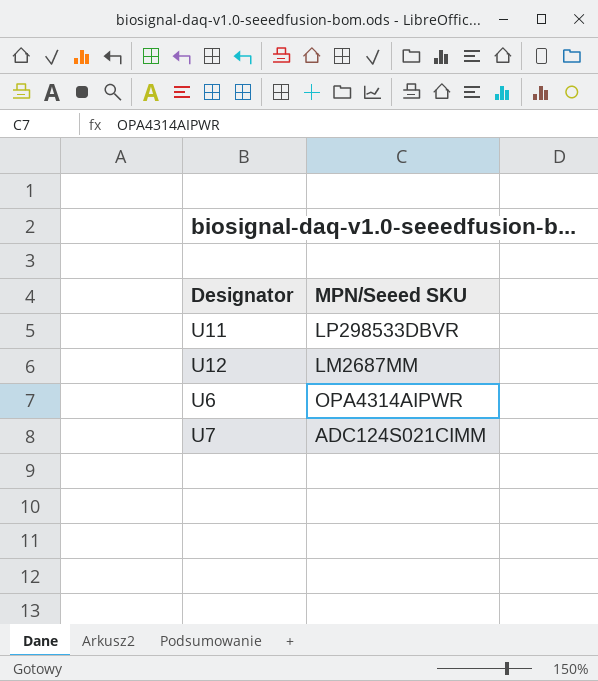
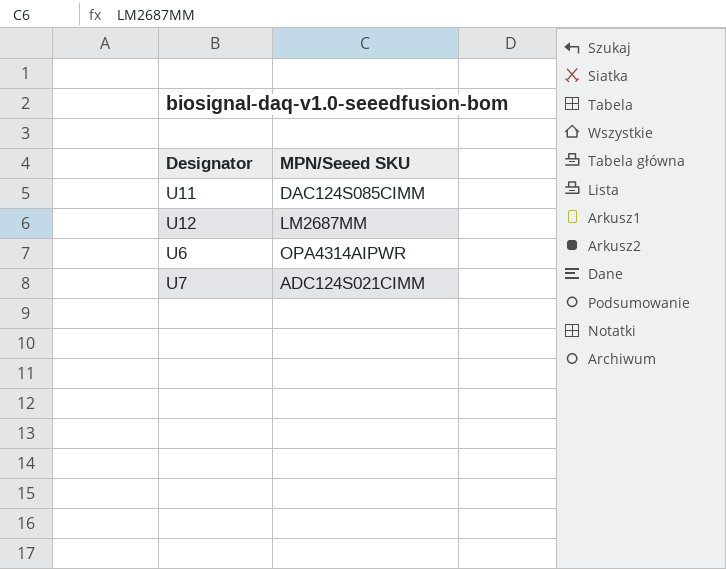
U11 | MPN/Seeed SKU: LP298533DBVR -> DAC124S085CIMM

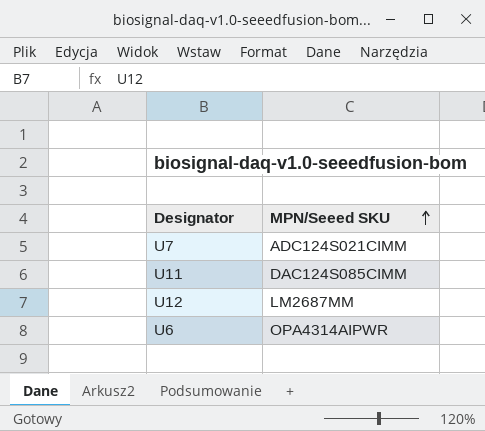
row order: none -> MPN/Seeed SKU ascending

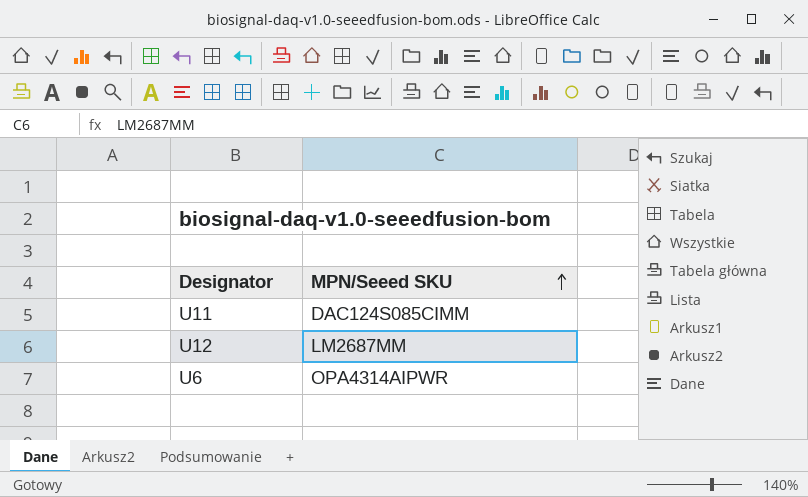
row U7: ADC124S021CIMM -> none

